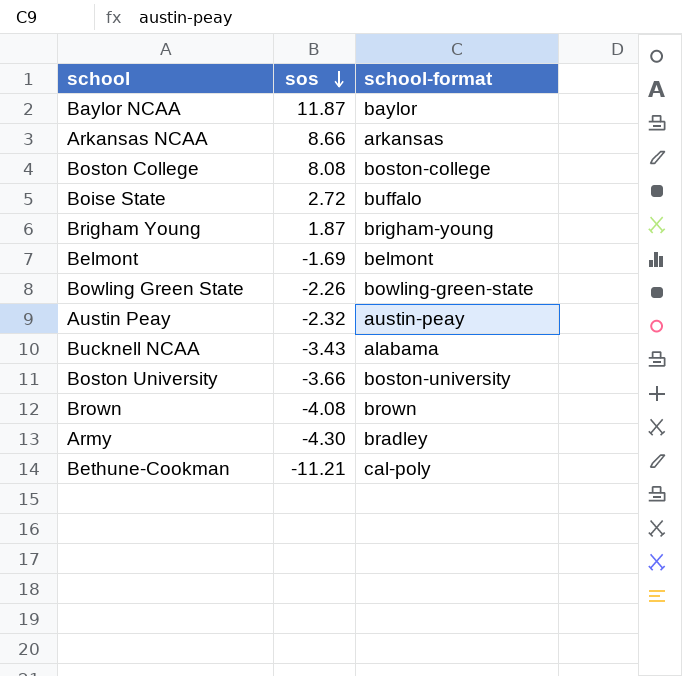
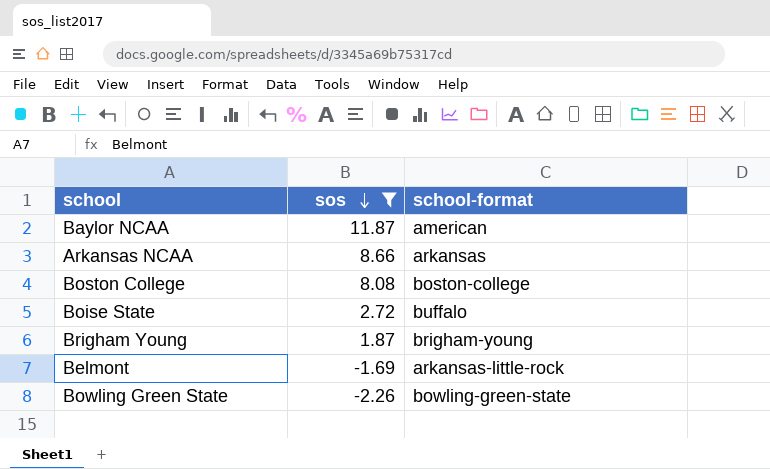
filter: none -> sos >= -2.26
Baylor NCAA | school-format: baylor -> american
Belmont | school-format: belmont -> arkansas-little-rock

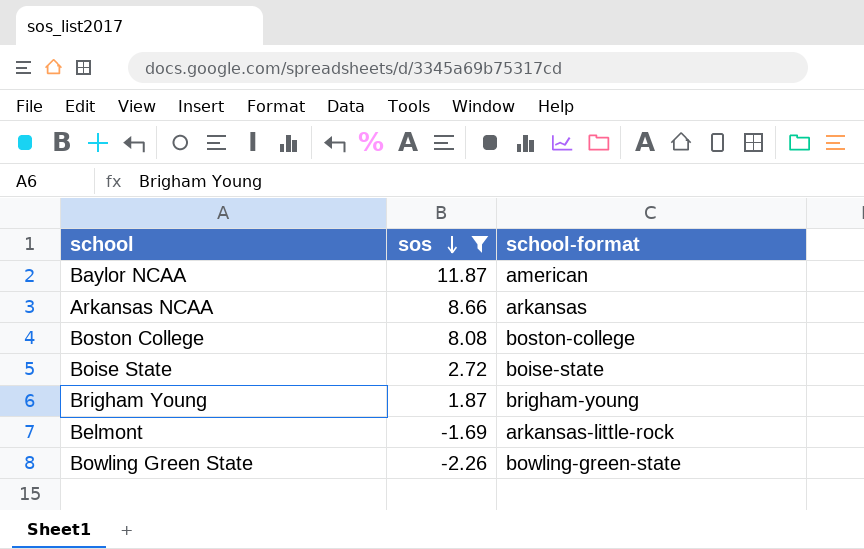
Boise State | school-format: buffalo -> boise-state

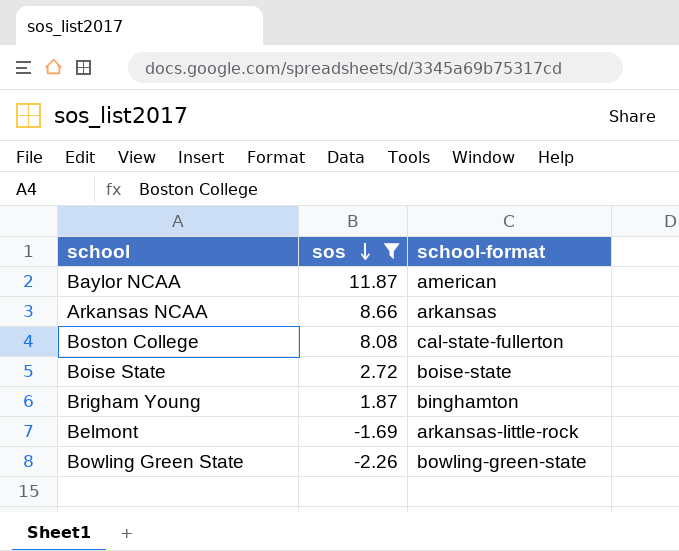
Boston College | school-format: boston-college -> cal-state-fullerton
Brigham Young | school-format: brigham-young -> binghamton

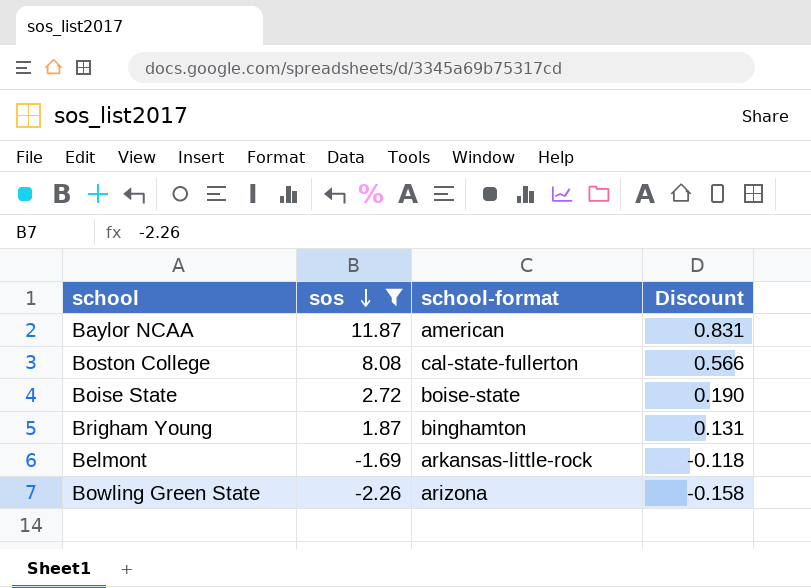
column Discount | formula: none -> [sos] * 0.07
row Arkansas NCAA: 8.66 | arkansas -> none
Bowling Green State | school-format: bowling-green-state -> arizona

